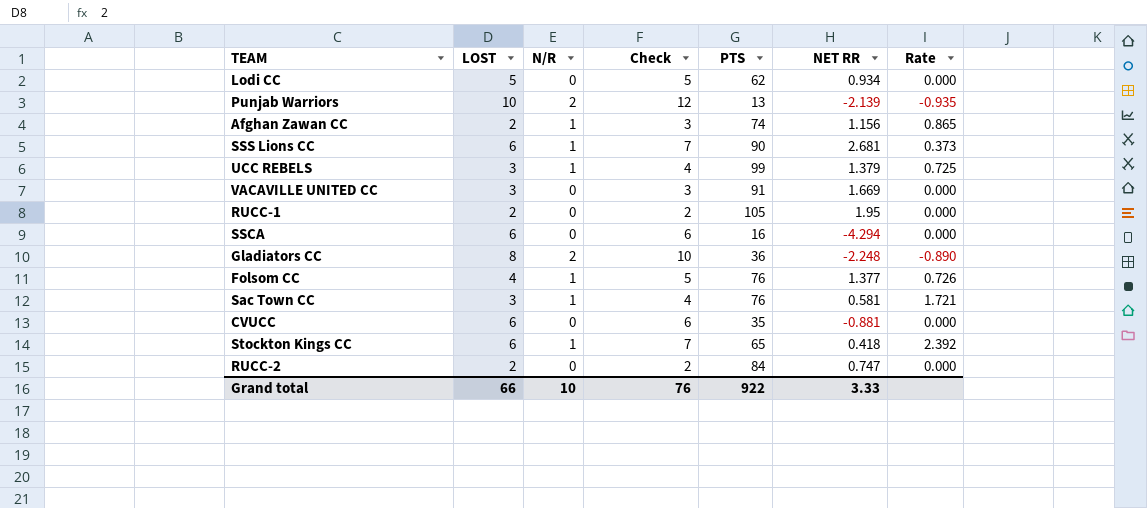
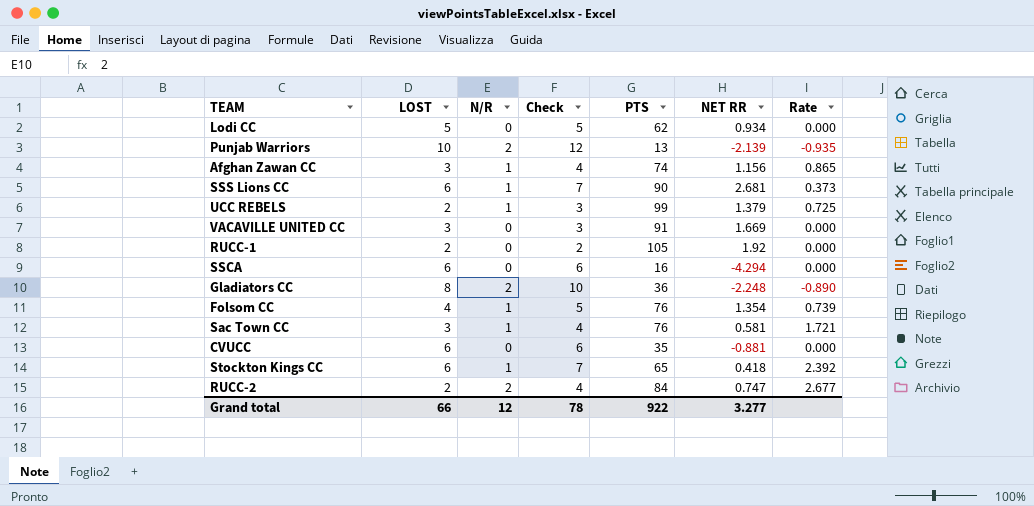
Afghan Zawan CC | LOST: 2 -> 3
Afghan Zawan CC | Check: 3 -> 4
UCC REBELS | LOST: 3 -> 2
UCC REBELS | Check: 4 -> 3
RUCC-1 | NET RR: 1.95 -> 1.92
Folsom CC | NET RR: 1.377 -> 1.354
Folsom CC | Rate: 0.726 -> 0.739
RUCC-2 | N/R: 0 -> 2
RUCC-2 | Check: 2 -> 4
RUCC-2 | Rate: 0.000 -> 2.677
Grand total | N/R: 10 -> 12
Grand total | Check: 76 -> 78
Grand total | NET RR: 3.33 -> 3.277

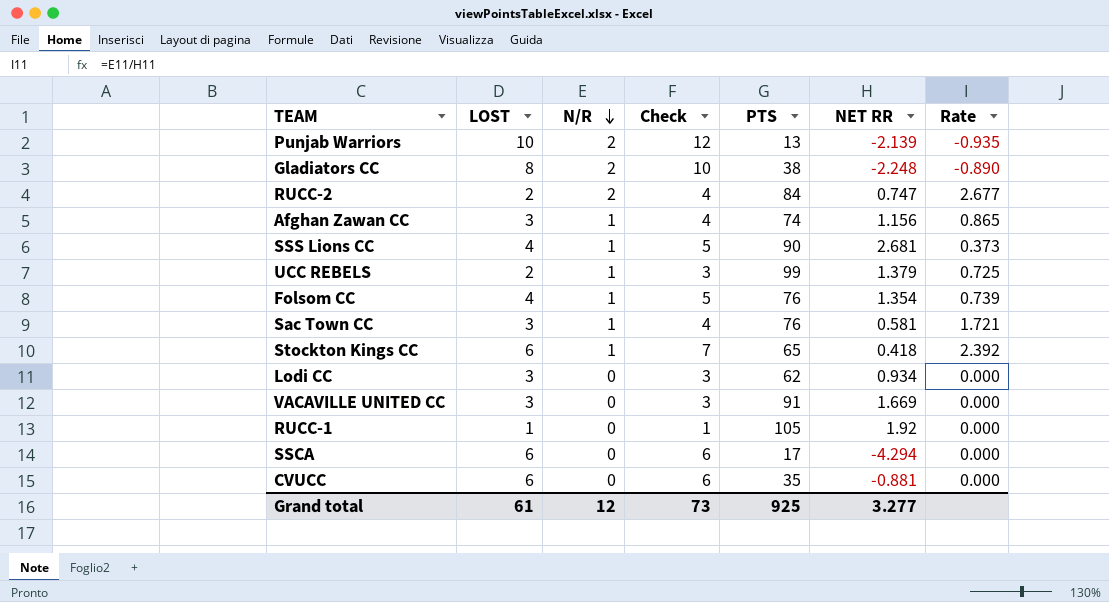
row order: none -> N/R descending
Gladiators CC | PTS: 36 -> 38
SSS Lions CC | LOST: 6 -> 4
SSS Lions CC | Check: 7 -> 5
Lodi CC | LOST: 5 -> 3
Lodi CC | Check: 5 -> 3
RUCC-1 | LOST: 2 -> 1
RUCC-1 | Check: 2 -> 1
SSCA | PTS: 16 -> 17
Grand total | LOST: 66 -> 61
Grand total | Check: 78 -> 73
Grand total | PTS: 922 -> 925

